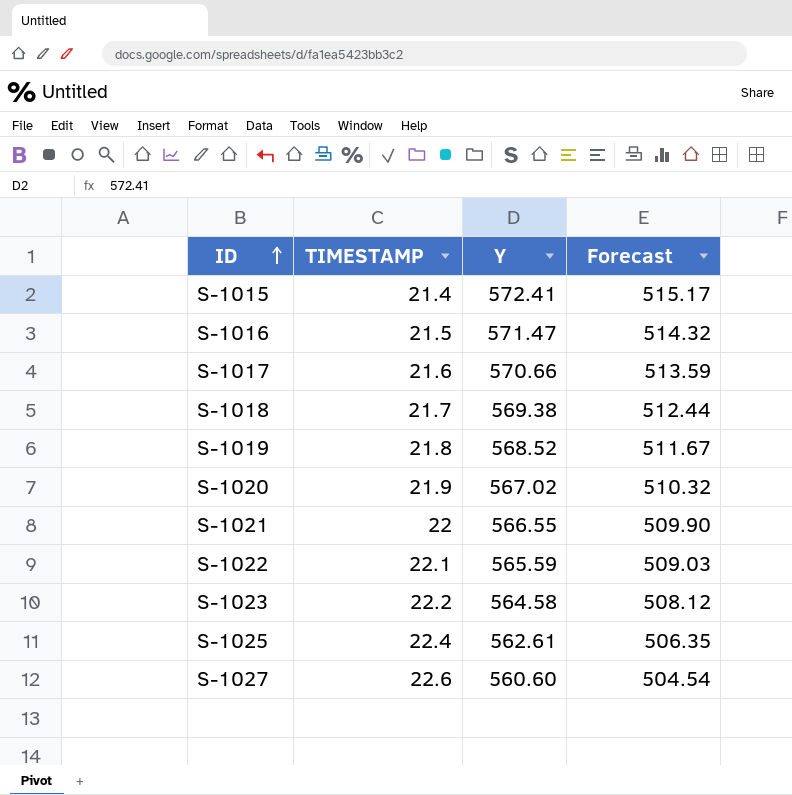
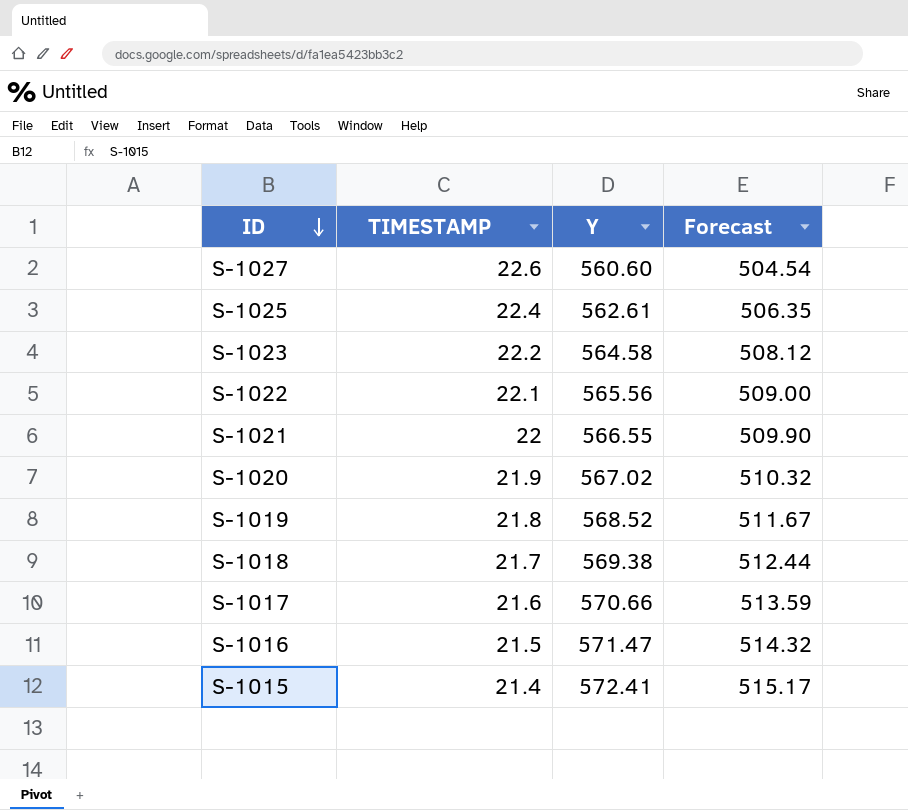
row order: ID ascending -> ID descending
S-1022 | Y: 565.59 -> 565.56
S-1022 | Forecast: 509.03 -> 509.00

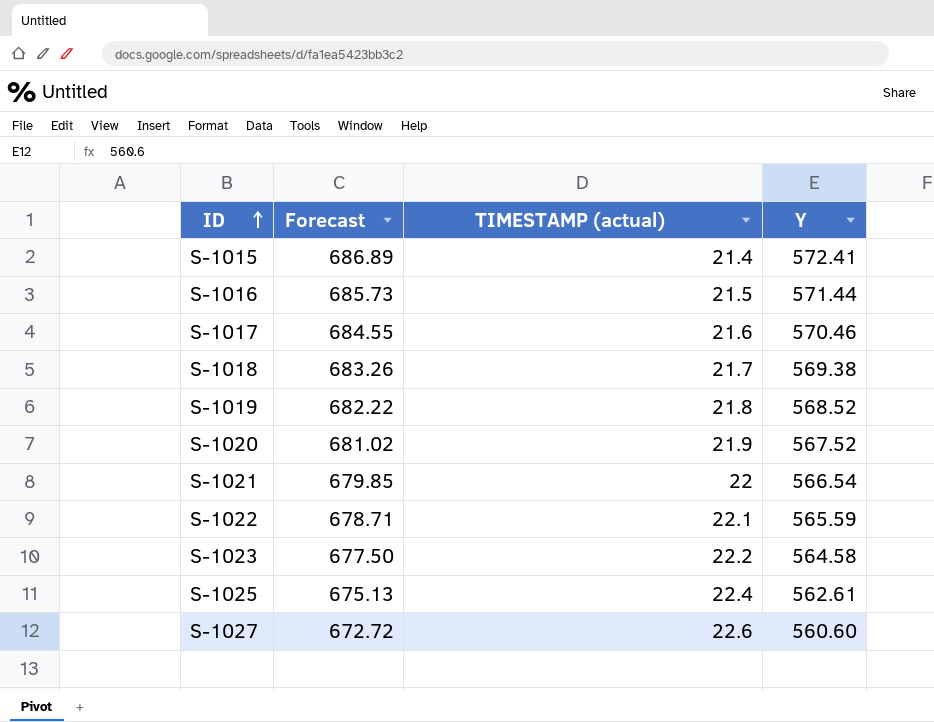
row order: ID descending -> ID ascending
column Forecast | formula: [Y] * 0.9 -> [Y] * 1.2
column Forecast | position: 4 -> 2
column name: TIMESTAMP -> TIMESTAMP (actual)
S-1016 | Y: 571.47 -> 571.44
S-1017 | Y: 570.66 -> 570.46
S-1020 | Y: 567.02 -> 567.52
S-1021 | Y: 566.55 -> 566.54
S-1022 | Y: 565.56 -> 565.59

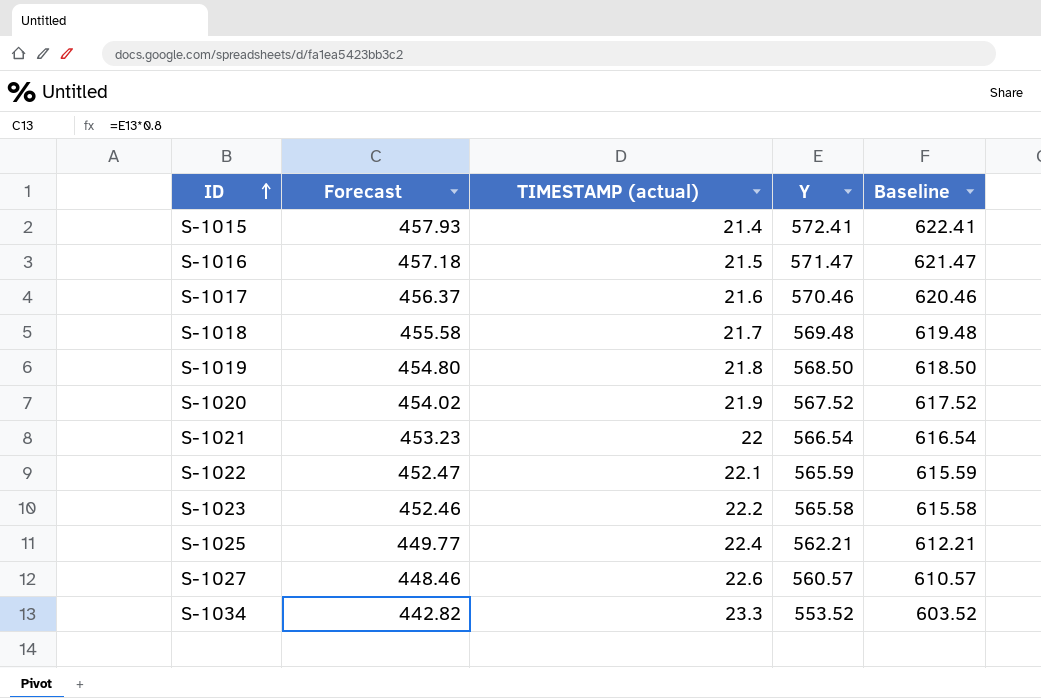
column Forecast | formula: [Y] * 1.2 -> [Y] * 0.8
column Baseline | formula: none -> [Y] + 50
S-1016 | Y: 571.44 -> 571.47
S-1018 | Y: 569.38 -> 569.48
S-1019 | Y: 568.52 -> 568.50
S-1023 | Y: 564.58 -> 565.58
S-1025 | Y: 562.61 -> 562.21
S-1027 | Y: 560.60 -> 560.57
row S-1034: none -> 442.82 | 23.3 | 553.52 | 603.52

